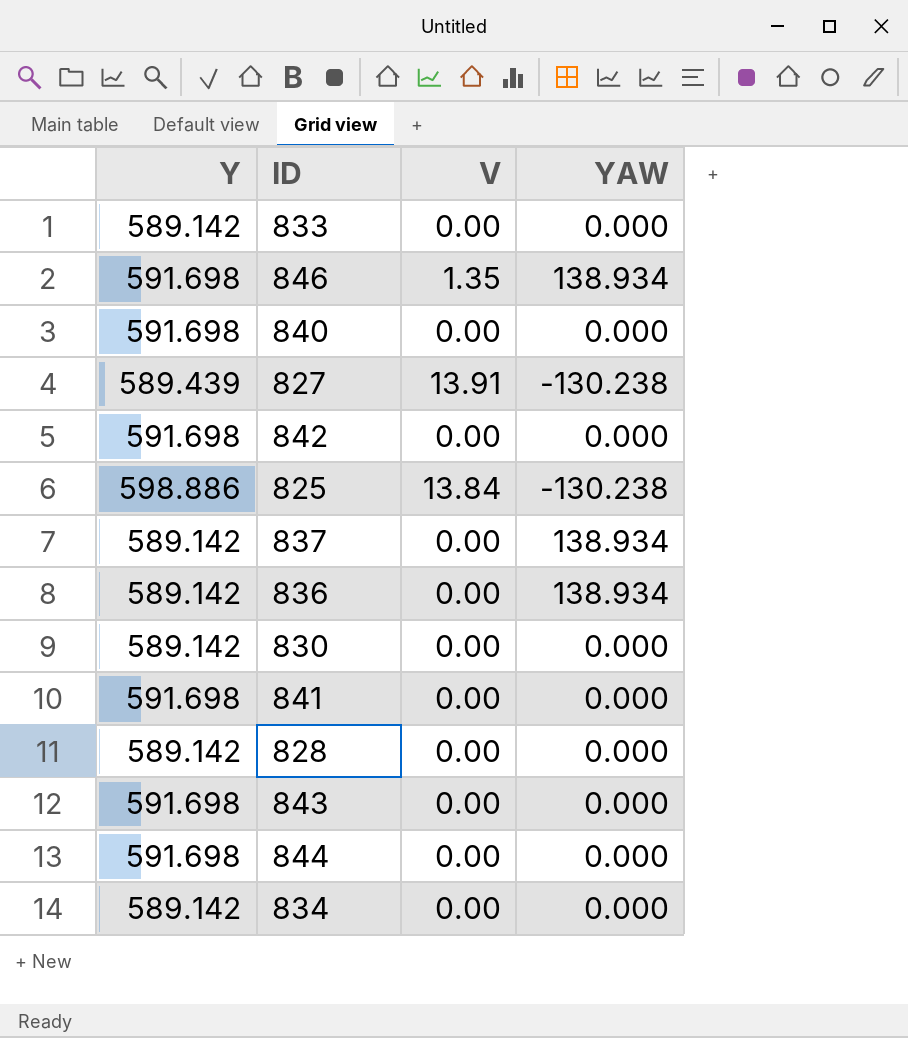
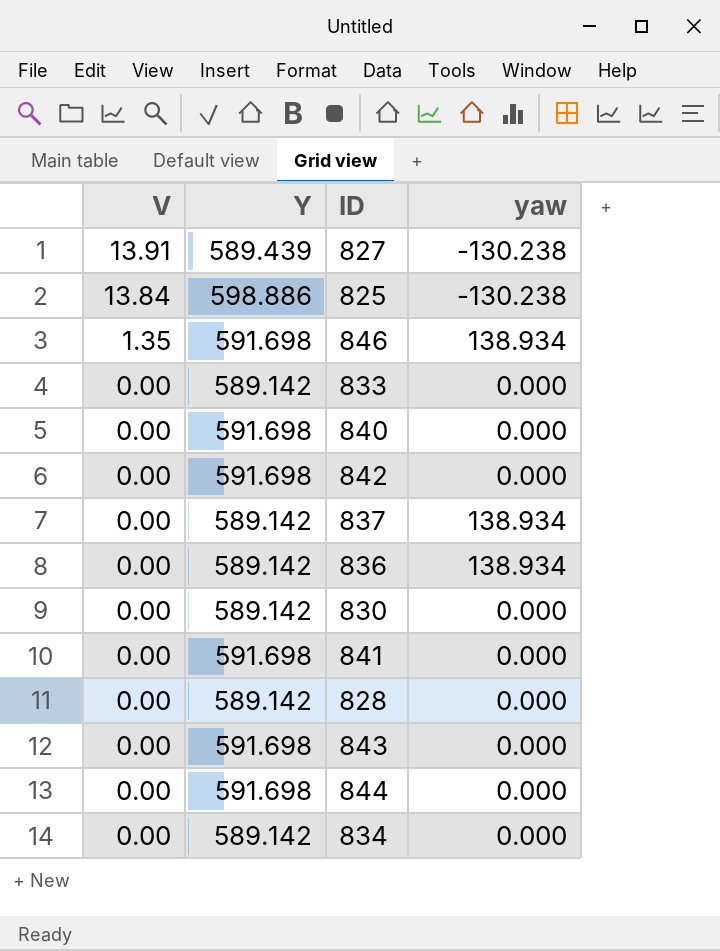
row order: none -> V descending
column V | position: 3 -> 1
column name: YAW -> yaw

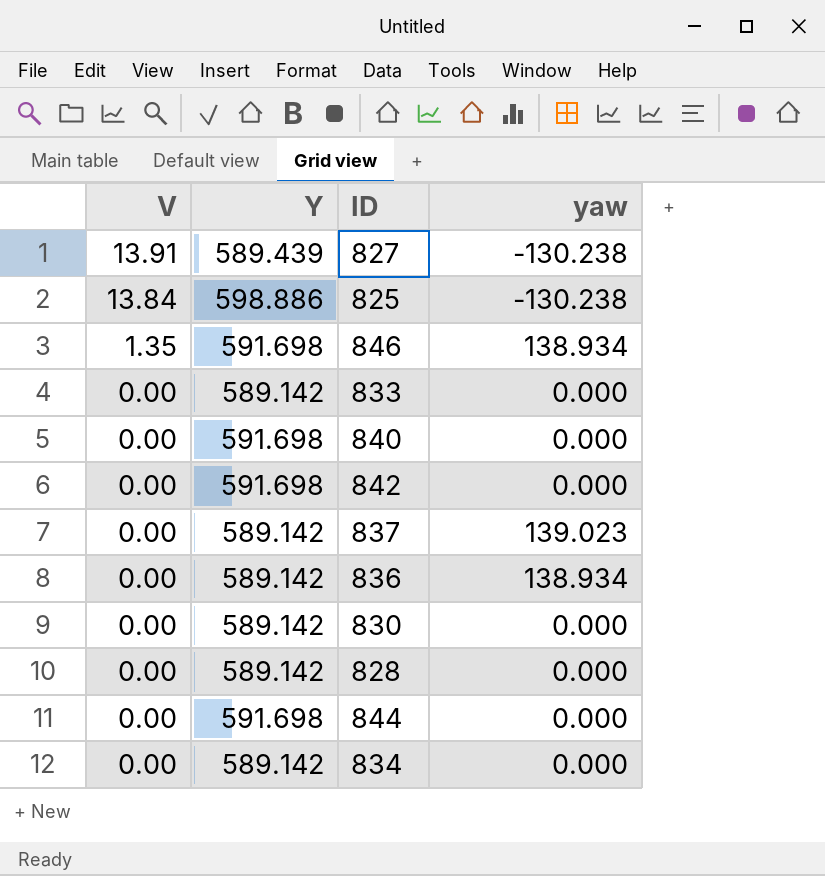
row 841: 0.00 | 591.698 | 0.000 -> none
row 843: 0.00 | 591.698 | 0.000 -> none
837 | yaw: 138.934 -> 139.023

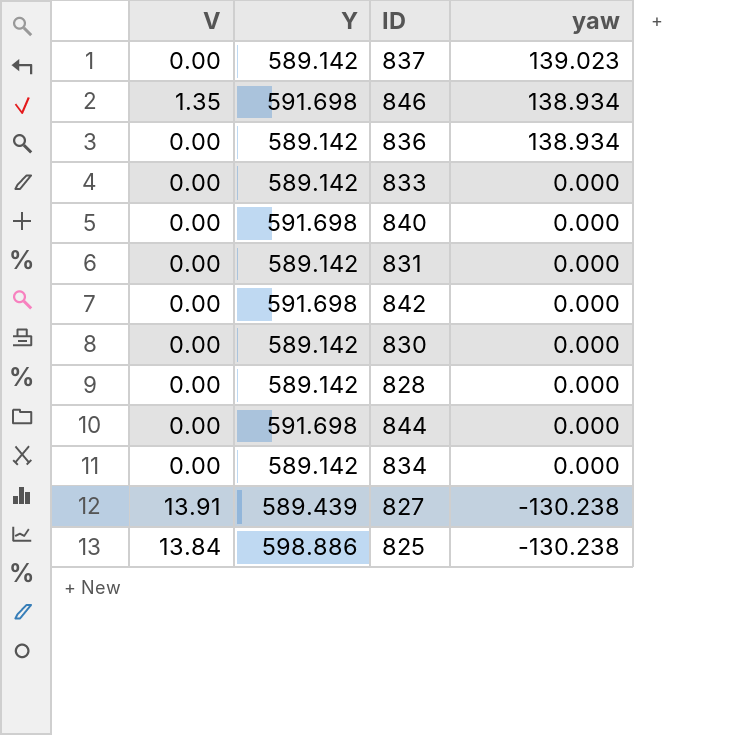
row order: V descending -> yaw descending
row 831: none -> 0.00 | 589.142 | 0.000

